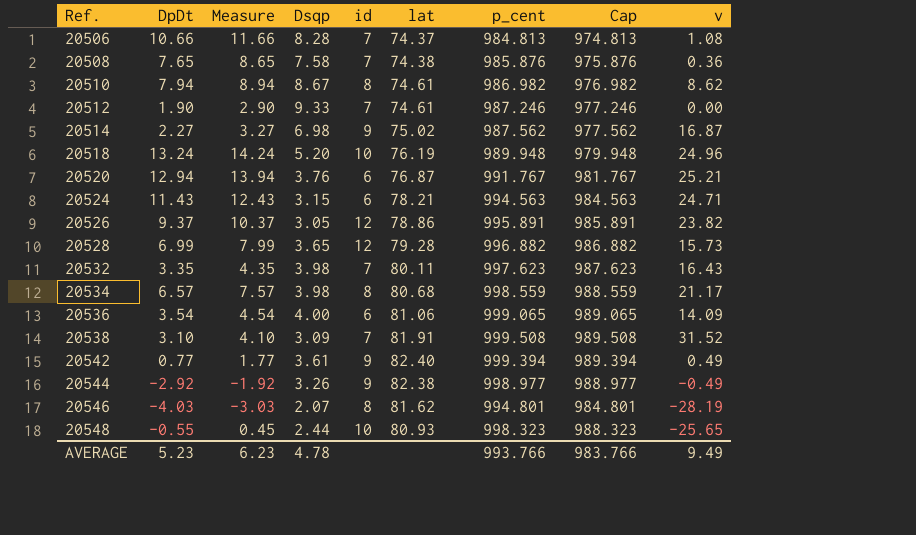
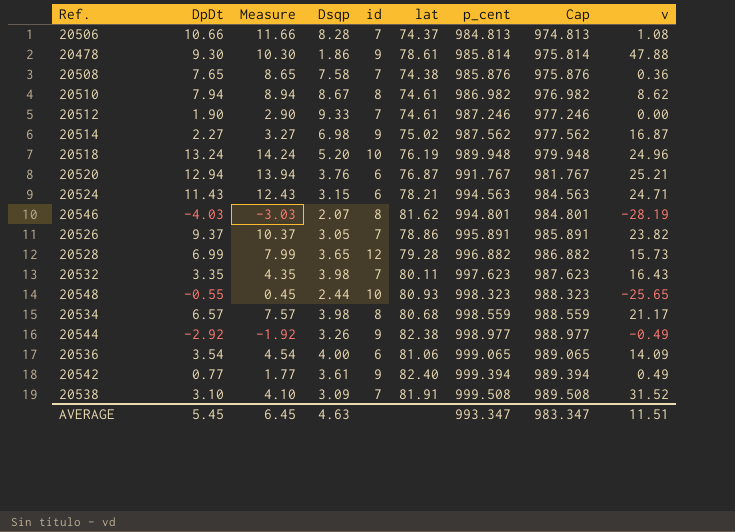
row order: Ref. ascending -> p_cent ascending
row 20478: none -> 9.30 | 10.30 | 1.86 | 9 | 78.61 | 985.814 | 975.814 | 47.88
20526 | id: 12 -> 7
AVERAGE | DpDt: 5.23 -> 5.45
AVERAGE | Measure: 6.23 -> 6.45
AVERAGE | Dsqp: 4.78 -> 4.63
AVERAGE | p_cent: 993.766 -> 993.347
AVERAGE | Cap: 983.766 -> 983.347
AVERAGE | v: 9.49 -> 11.51

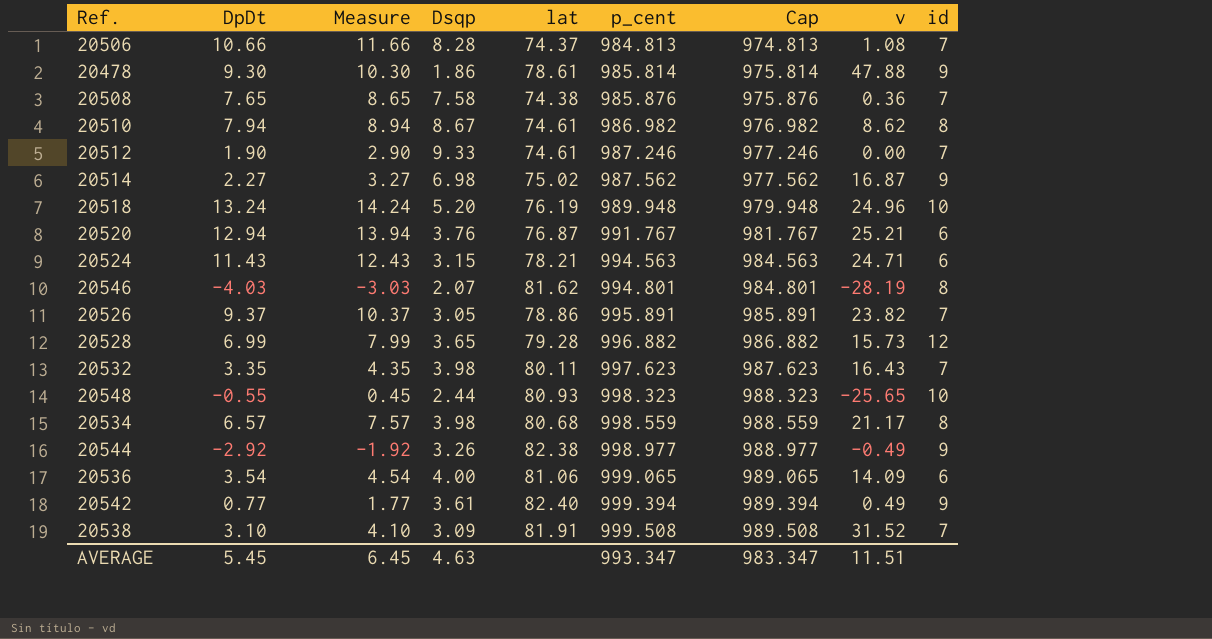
column id | position: 5 -> 9

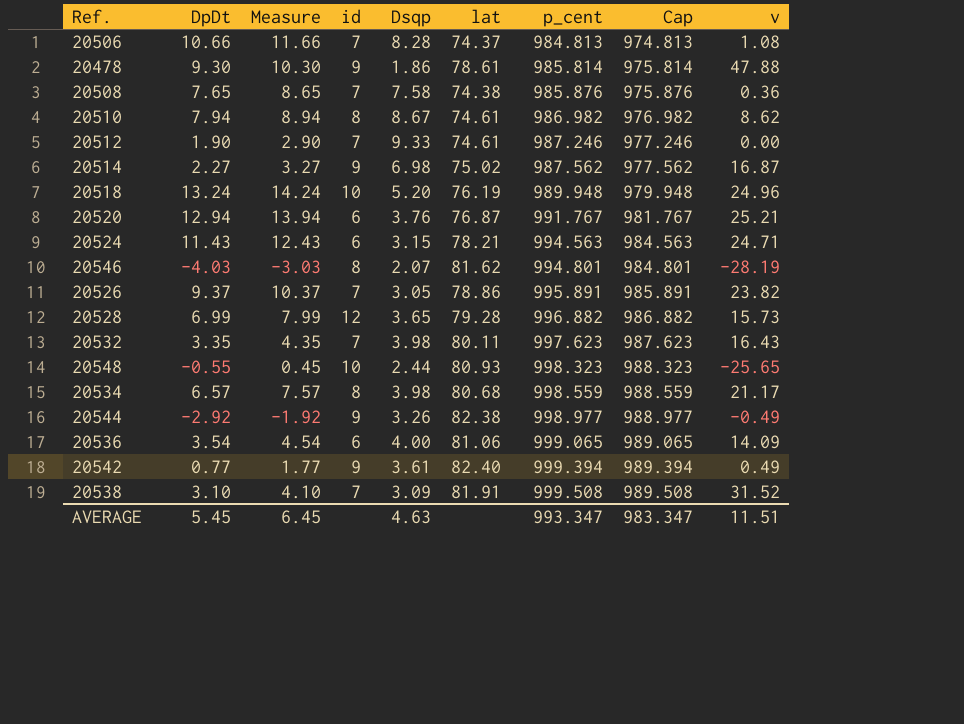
column id | position: 9 -> 4

